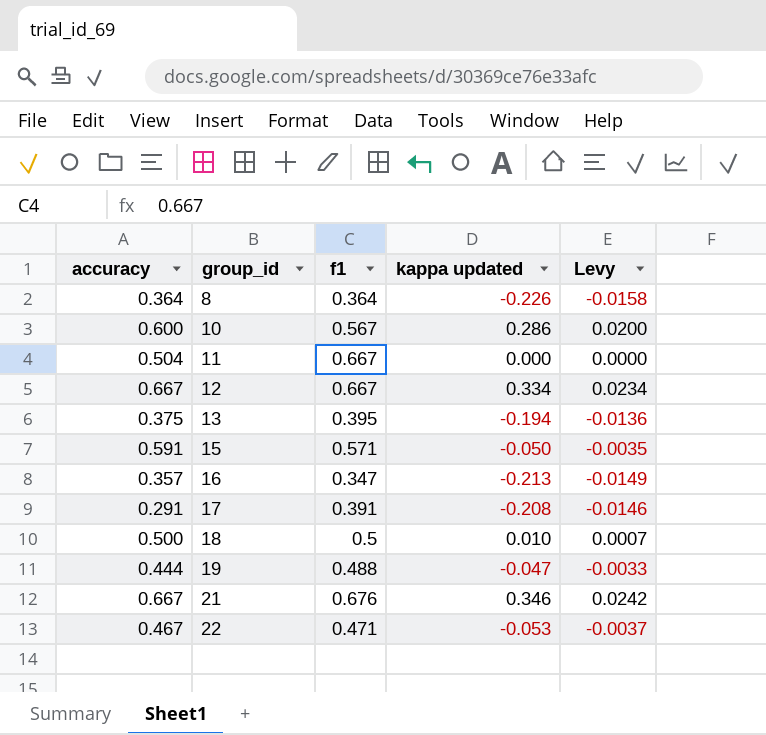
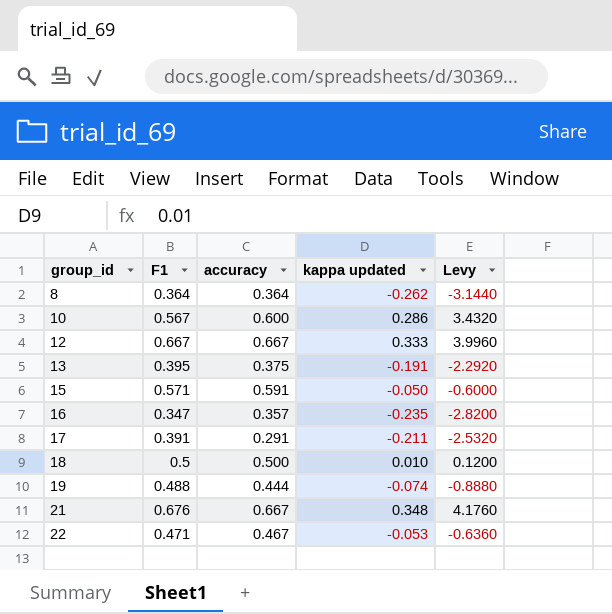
column name: f1 -> F1
column accuracy | position: 1 -> 3
column Levy | formula: [kappa updated] * 0.07 -> [kappa updated] * 12
row 11: 0.504 | 0.667 | 0.000 | 0.0000 -> none
8 | kappa updated: -0.226 -> -0.262
12 | kappa updated: 0.334 -> 0.333
13 | kappa updated: -0.194 -> -0.191
16 | kappa updated: -0.213 -> -0.235
17 | kappa updated: -0.208 -> -0.211
19 | kappa updated: -0.047 -> -0.074
21 | kappa updated: 0.346 -> 0.348

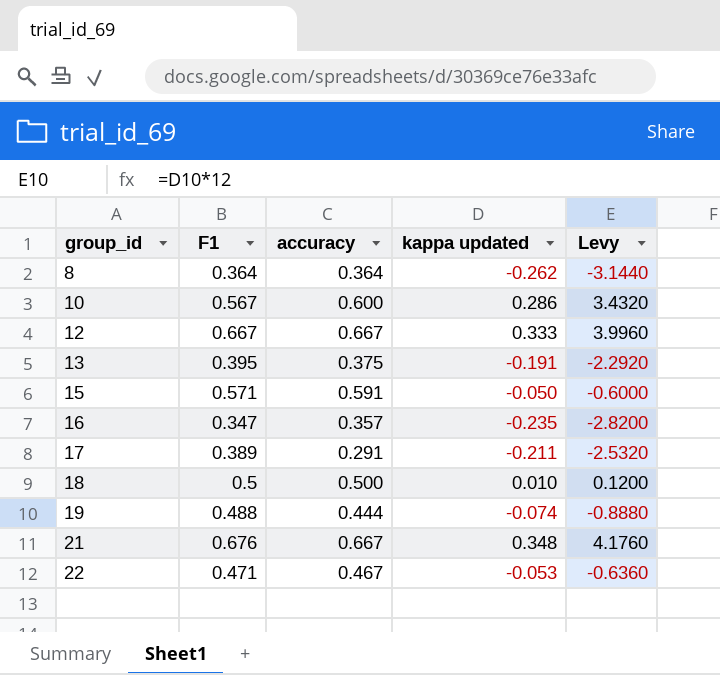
17 | F1: 0.391 -> 0.389

